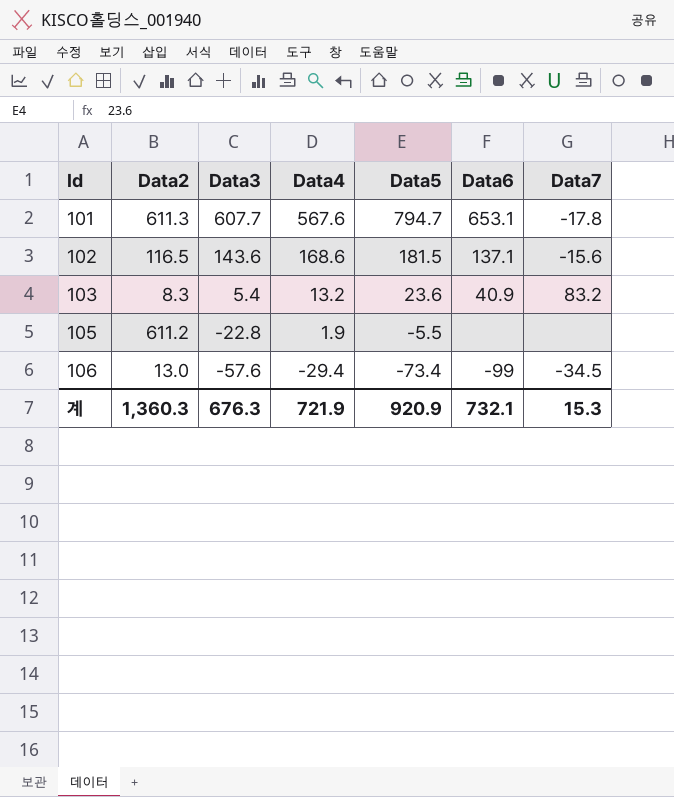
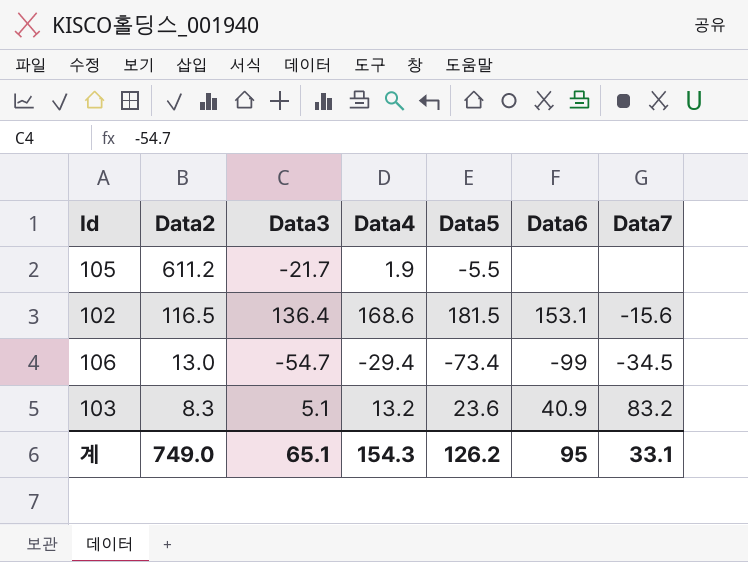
row order: Id ascending -> Data2 descending
row 101: 611.3 | 607.7 | 567.6 | 794.7 | 653.1 | -17.8 -> none
105 | Data3: -22.8 -> -21.7
102 | Data3: 143.6 -> 136.4
102 | Data6: 137.1 -> 153.1
106 | Data3: -57.6 -> -54.7
103 | Data3: 5.4 -> 5.1
계 | Data2: 1,360.3 -> 749.0
계 | Data3: 676.3 -> 65.1
계 | Data4: 721.9 -> 154.3
계 | Data5: 920.9 -> 126.2
계 | Data6: 732.1 -> 95
계 | Data7: 15.3 -> 33.1

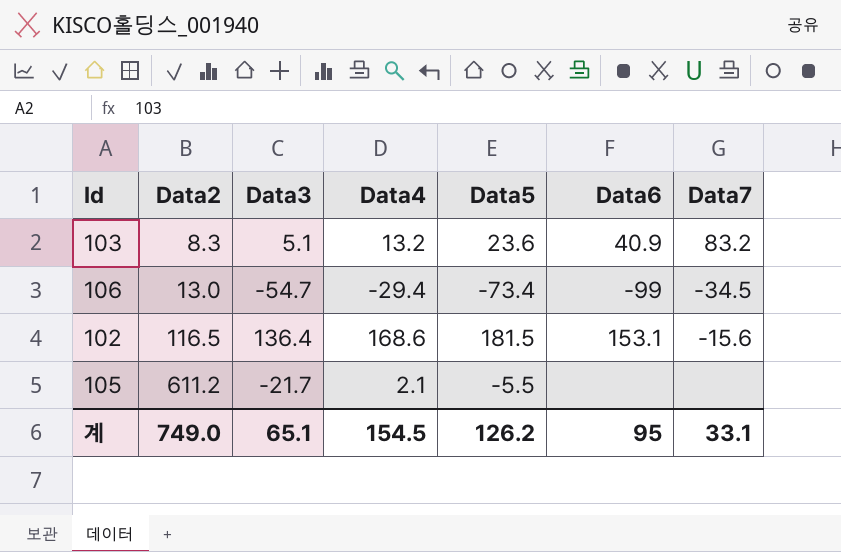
row order: Data2 descending -> Data2 ascending
105 | Data4: 1.9 -> 2.1
계 | Data4: 154.3 -> 154.5

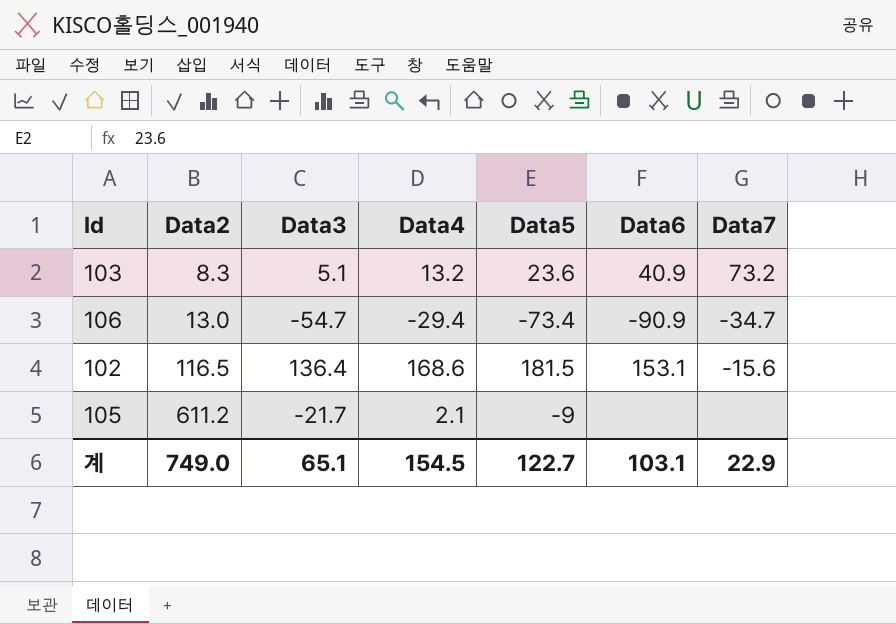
103 | Data7: 83.2 -> 73.2
106 | Data6: -99 -> -90.9
106 | Data7: -34.5 -> -34.7
105 | Data5: -5.5 -> -9
계 | Data5: 126.2 -> 122.7
계 | Data6: 95 -> 103.1
계 | Data7: 33.1 -> 22.9

